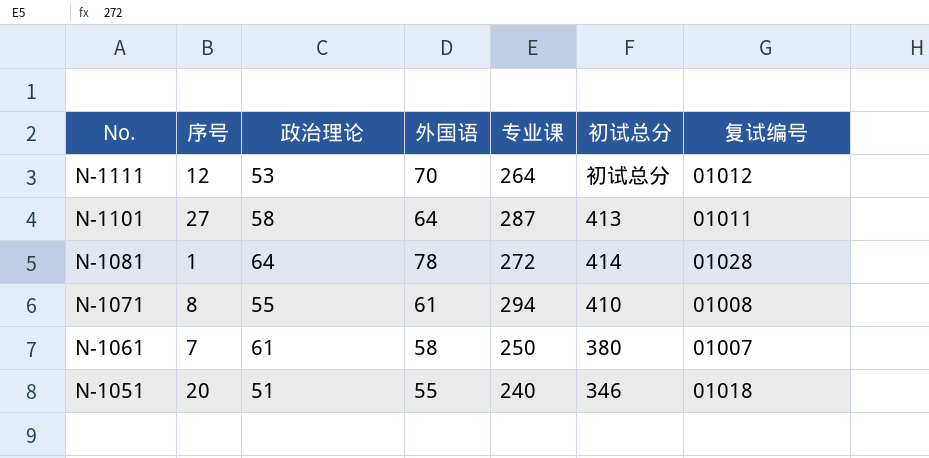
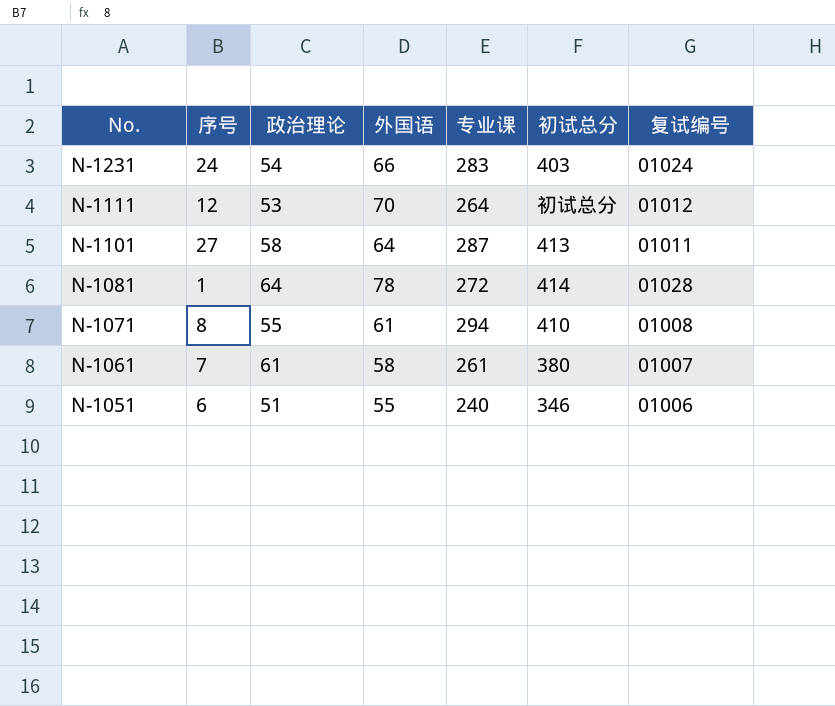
row N-1231: none -> 24 | 54 | 66 | 283 | 403 | 01024
N-1061 | 专业课: 250 -> 261
N-1051 | 序号: 20 -> 6
N-1051 | 复试编号: 01018 -> 01006

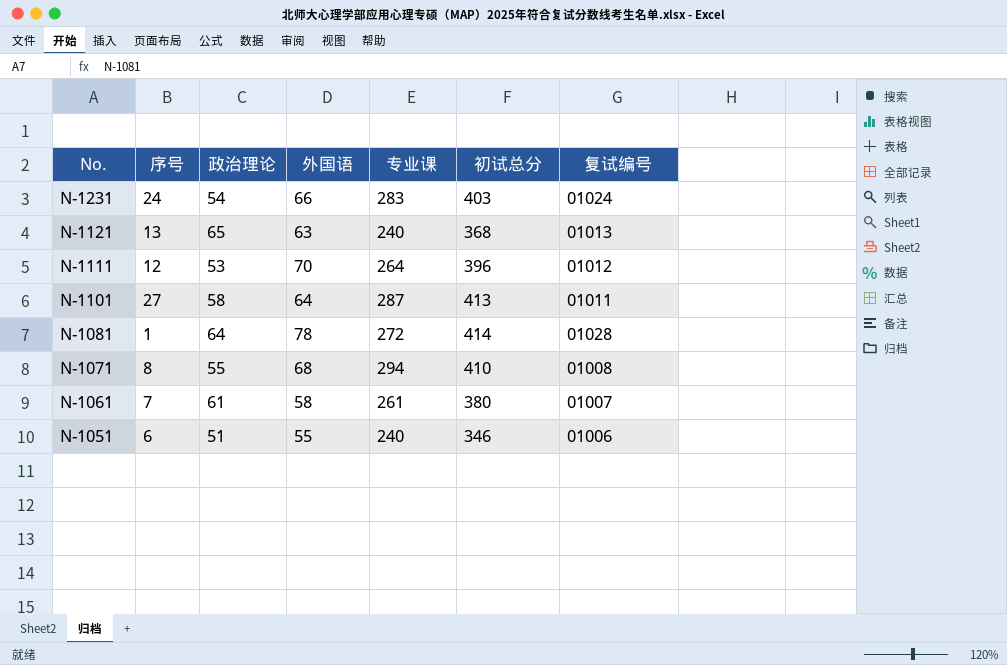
row N-1121: none -> 13 | 65 | 63 | 240 | 368 | 01013
N-1111 | 初试总分: 初试总分 -> 396
N-1071 | 外国语: 61 -> 68

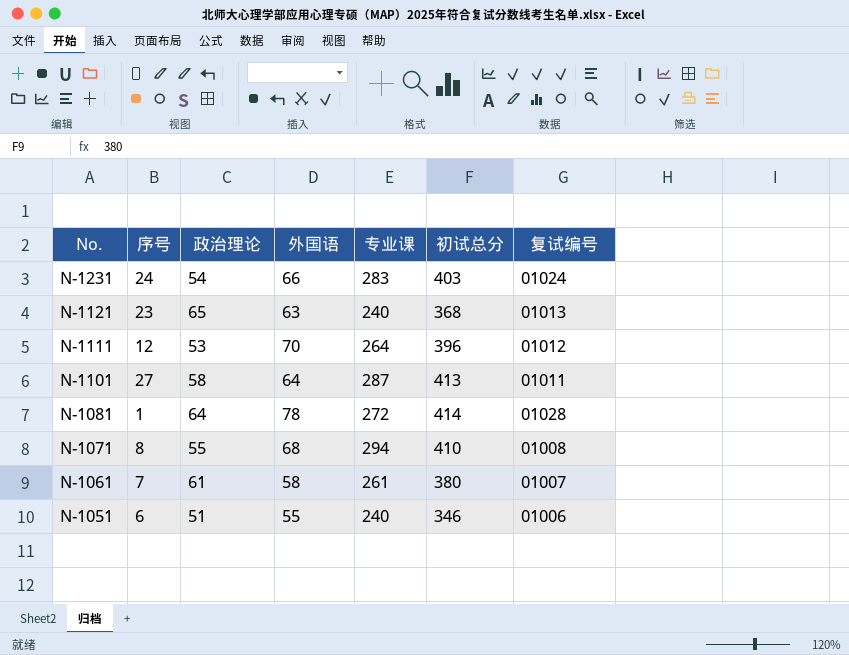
N-1121 | 序号: 13 -> 23

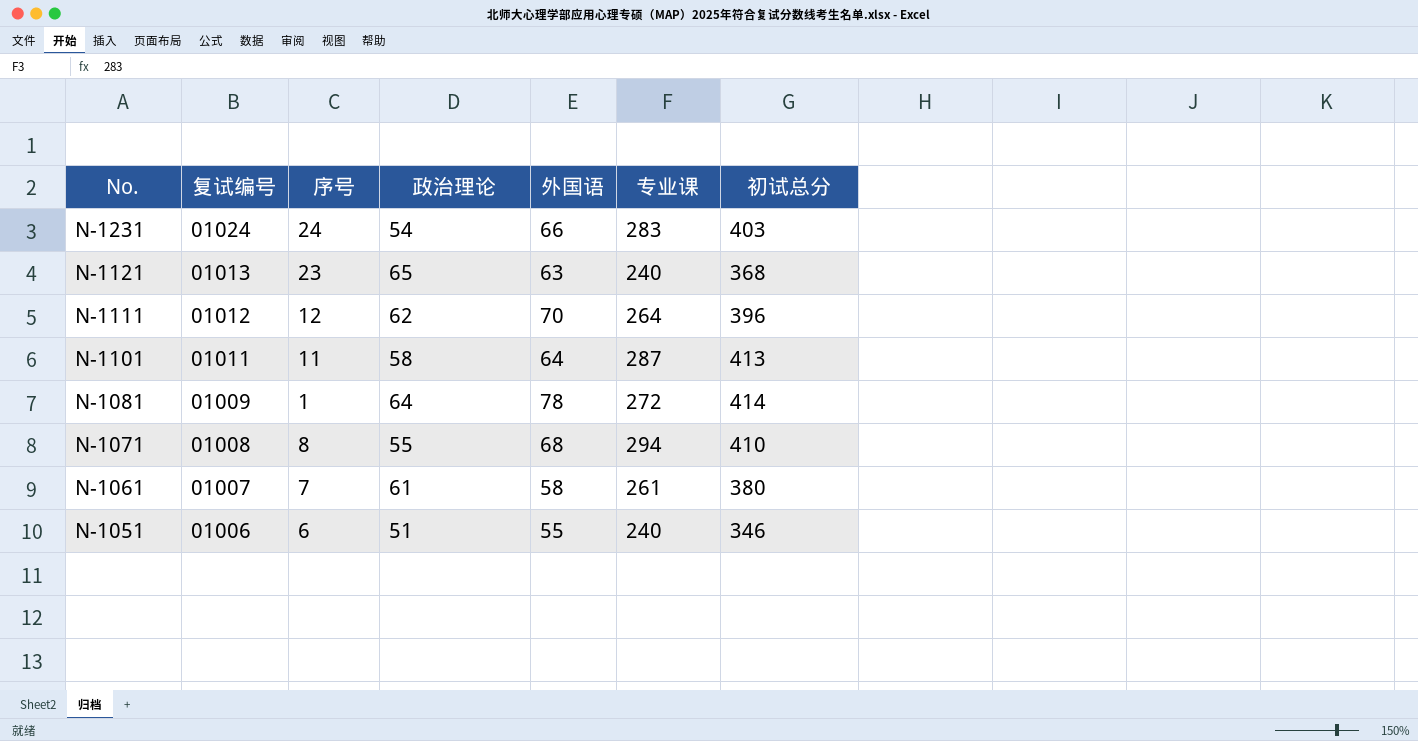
column 复试编号 | position: 7 -> 2
N-1111 | 政治理论: 53 -> 62
N-1101 | 序号: 27 -> 11
N-1081 | 复试编号: 01028 -> 01009

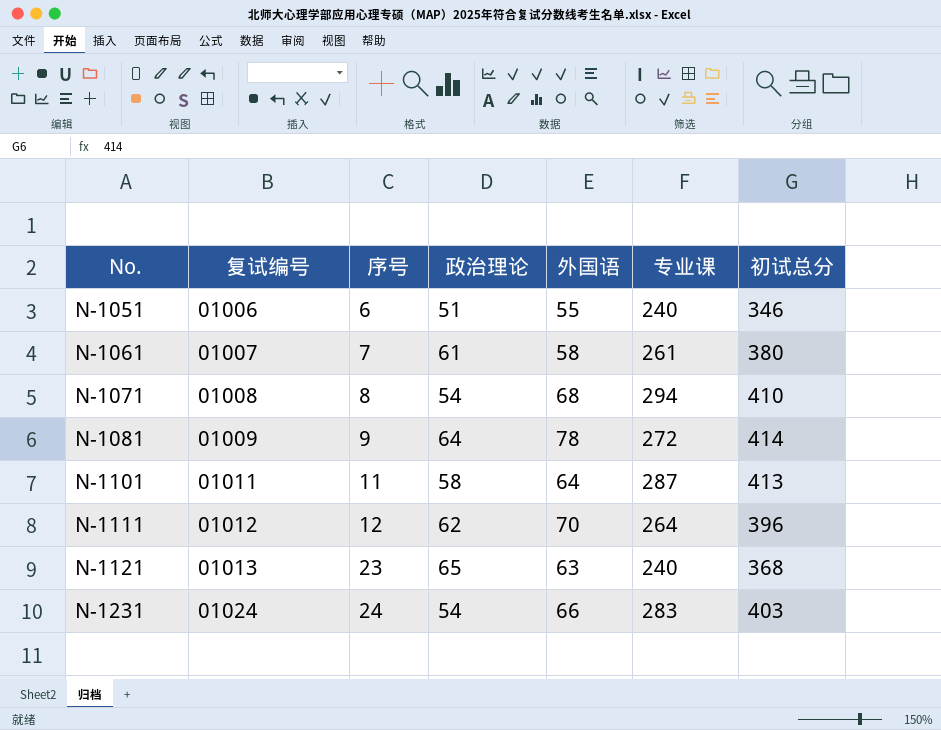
row order: No. descending -> No. ascending
N-1071 | 政治理论: 55 -> 54
N-1081 | 序号: 1 -> 9

